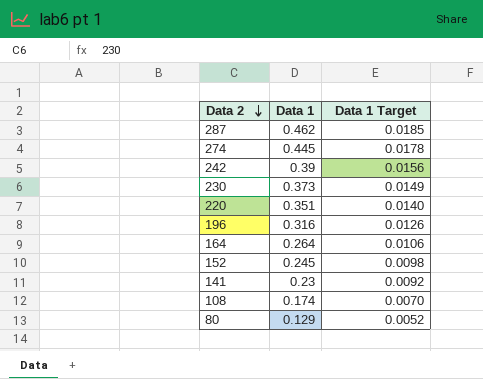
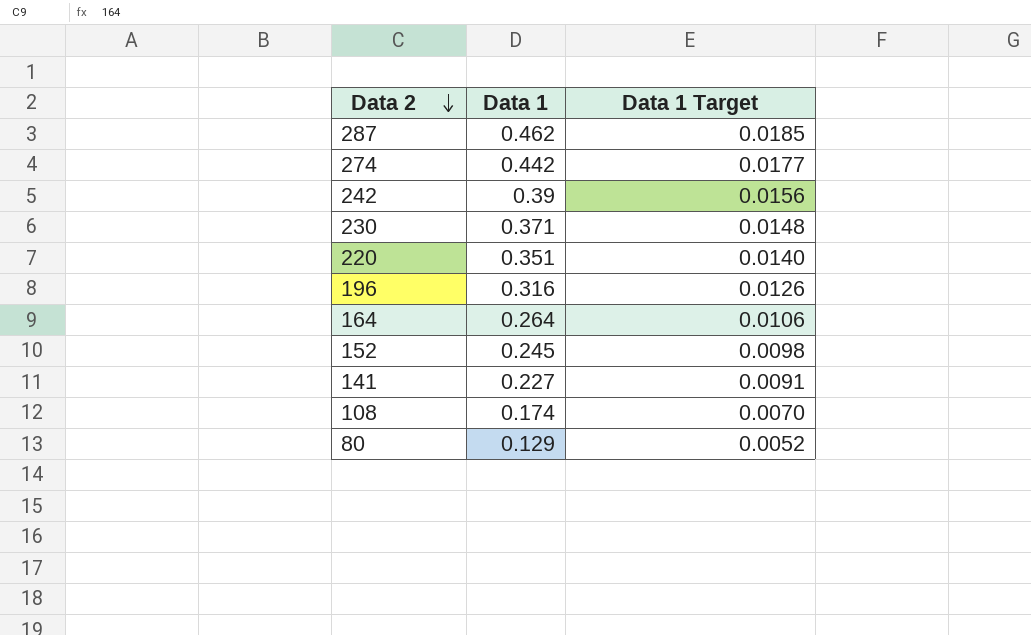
274 | Data 1: 0.445 -> 0.442
274 | Data 1 Target: 0.0178 -> 0.0177
230 | Data 1: 0.373 -> 0.371
230 | Data 1 Target: 0.0149 -> 0.0148
141 | Data 1: 0.23 -> 0.227
141 | Data 1 Target: 0.0092 -> 0.0091

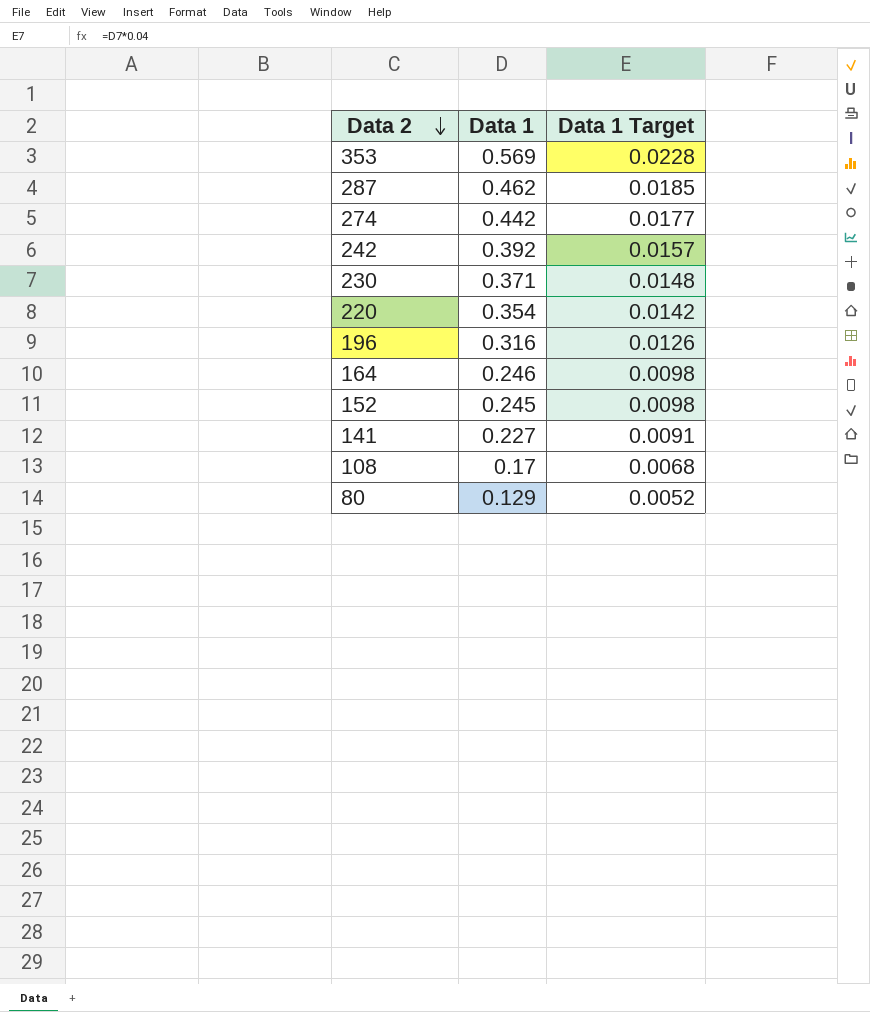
row 353: none -> 0.569 | 0.0228
242 | Data 1: 0.39 -> 0.392
242 | Data 1 Target: 0.0156 -> 0.0157
220 | Data 1: 0.351 -> 0.354
220 | Data 1 Target: 0.0140 -> 0.0142
164 | Data 1: 0.264 -> 0.246
164 | Data 1 Target: 0.0106 -> 0.0098
108 | Data 1: 0.174 -> 0.17
108 | Data 1 Target: 0.0070 -> 0.0068

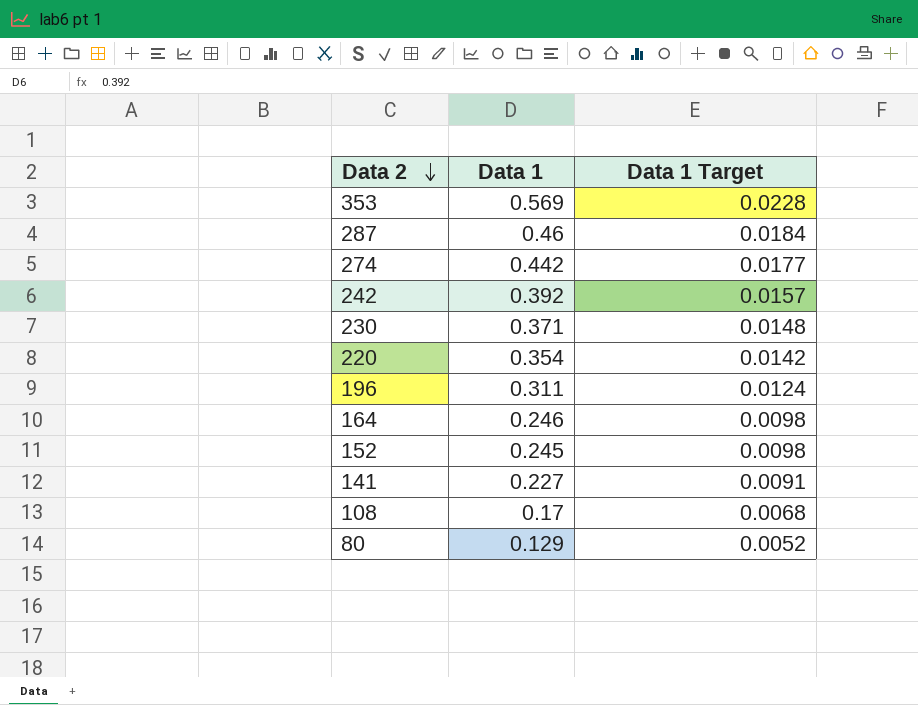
287 | Data 1: 0.462 -> 0.46
287 | Data 1 Target: 0.0185 -> 0.0184
196 | Data 1: 0.316 -> 0.311
196 | Data 1 Target: 0.0126 -> 0.0124

